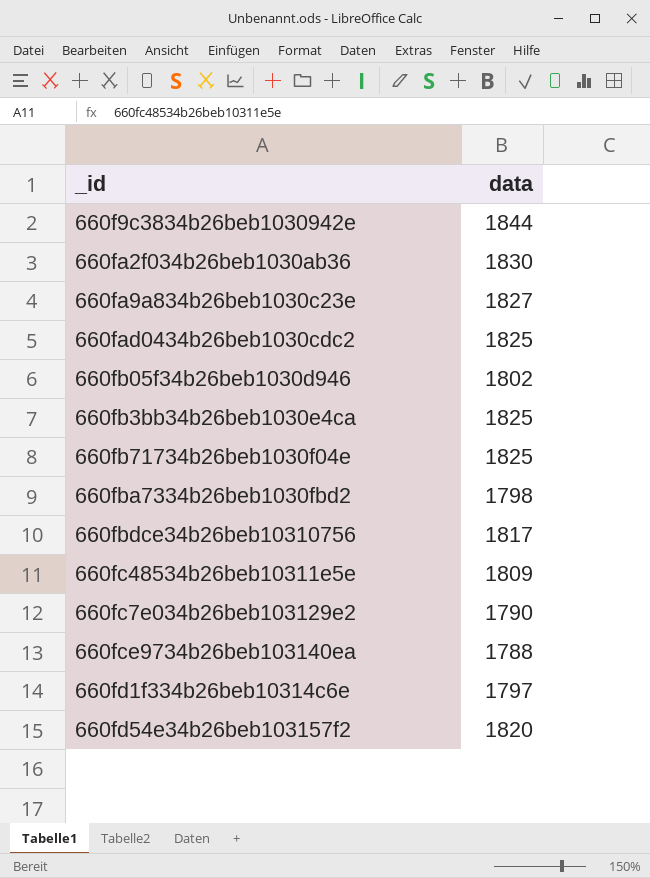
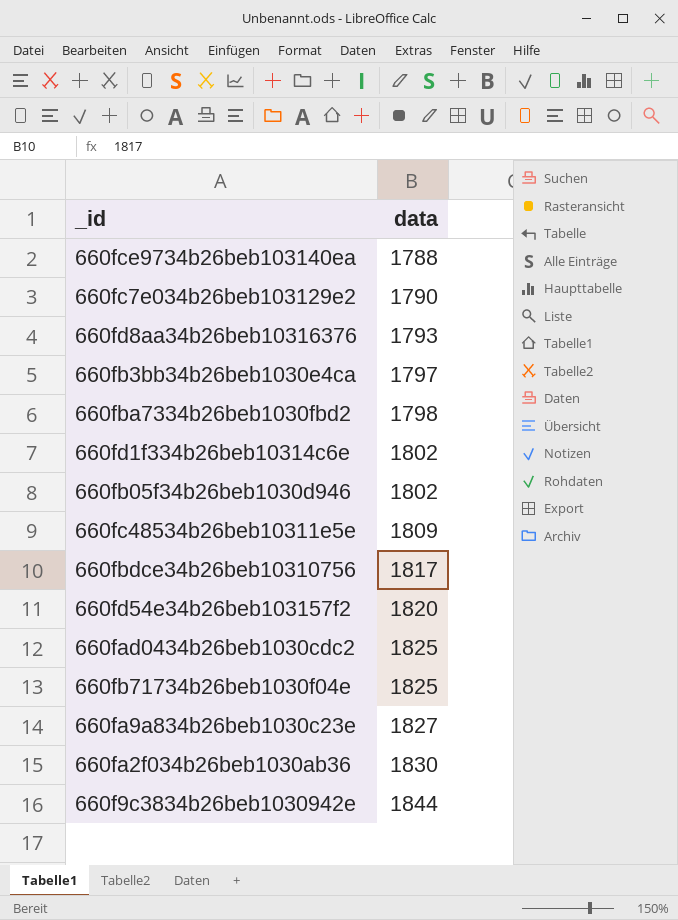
row order: none -> data ascending
row 660fd8aa34b26beb10316376: none -> 1793
660fb3bb34b26beb1030e4ca | data: 1825 -> 1797
660fd1f334b26beb10314c6e | data: 1797 -> 1802

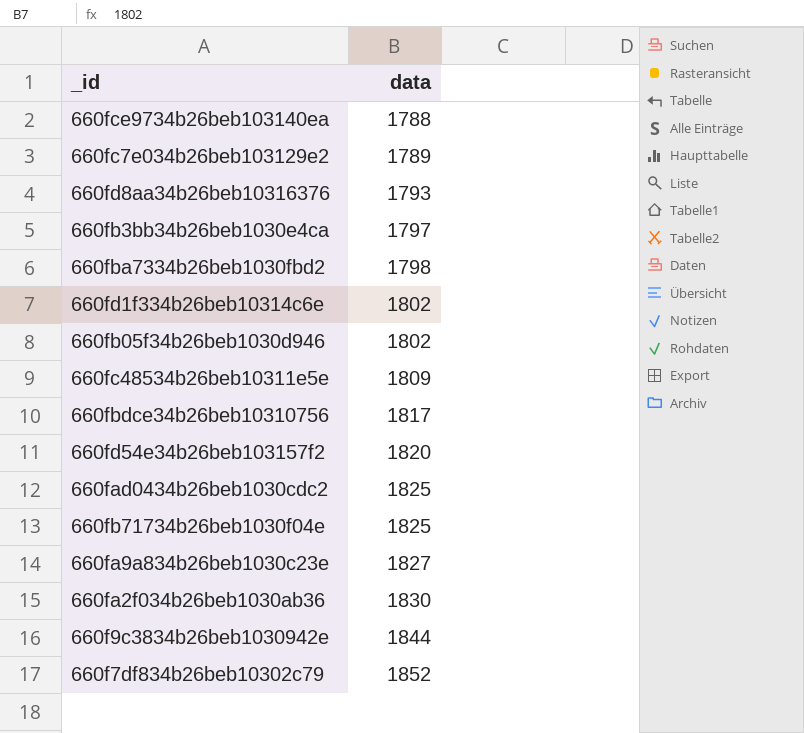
660fc7e034b26beb103129e2 | data: 1790 -> 1789
row 660f7df834b26beb10302c79: none -> 1852

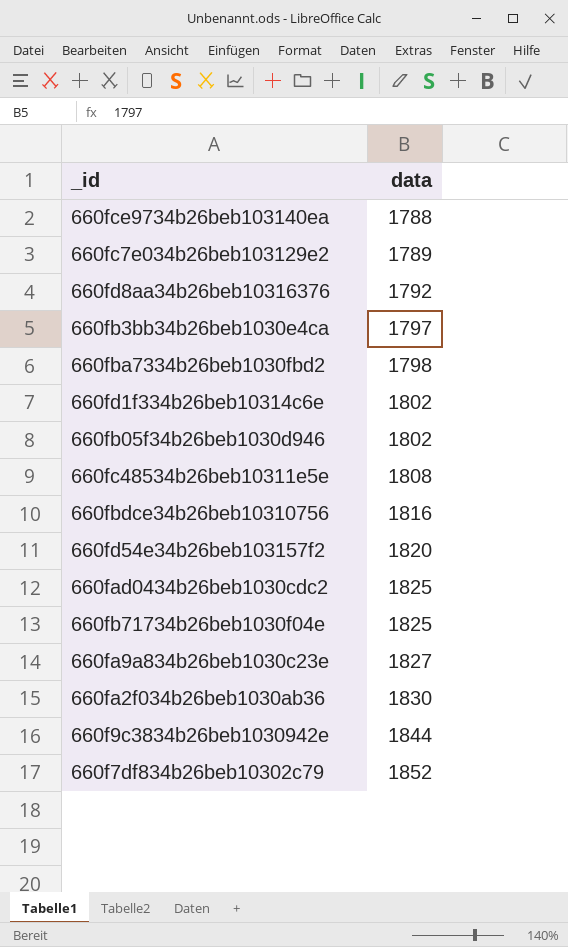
660fd8aa34b26beb10316376 | data: 1793 -> 1792
660fc48534b26beb10311e5e | data: 1809 -> 1808
660fbdce34b26beb10310756 | data: 1817 -> 1816

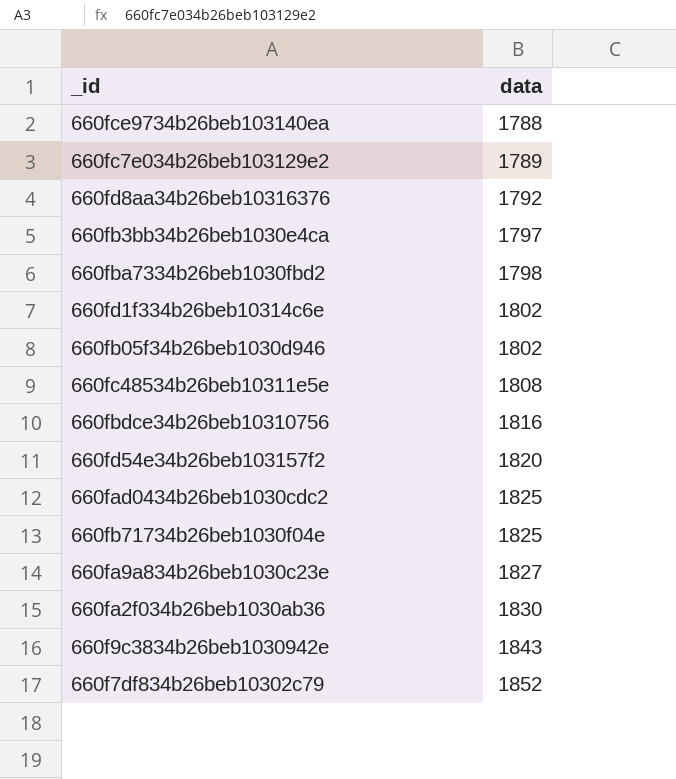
660f9c3834b26beb1030942e | data: 1844 -> 1843

